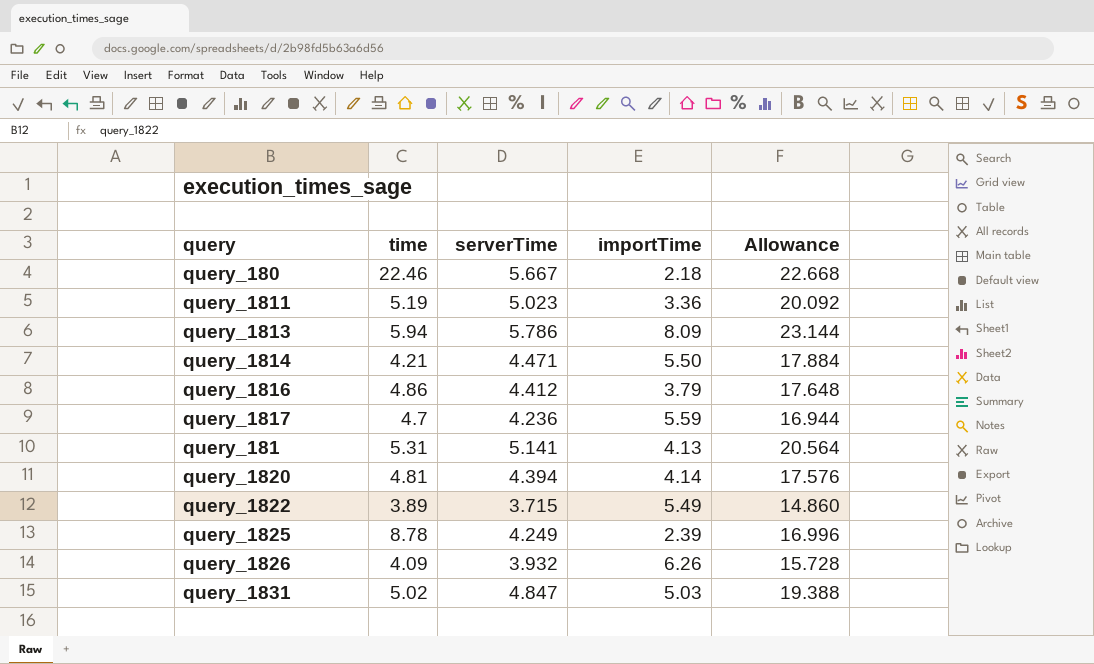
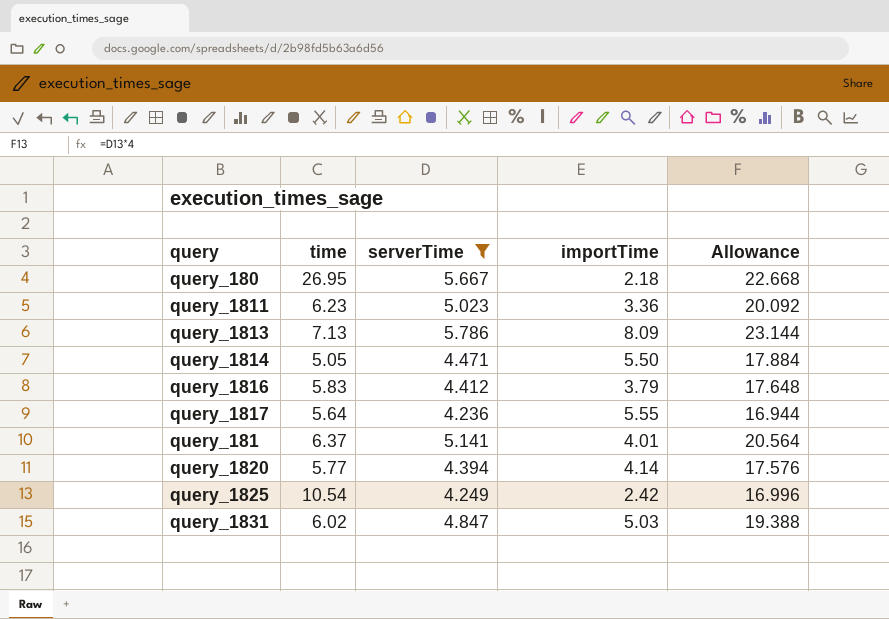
filter: none -> serverTime >= 4.236
query_180 | time: 22.46 -> 26.95
query_1811 | time: 5.19 -> 6.23
query_1813 | time: 5.94 -> 7.13
query_1814 | time: 4.21 -> 5.05
query_1816 | time: 4.86 -> 5.83
query_1817 | time: 4.7 -> 5.64
query_1817 | importTime: 5.59 -> 5.55
query_181 | time: 5.31 -> 6.37
query_181 | importTime: 4.13 -> 4.01
query_1820 | time: 4.81 -> 5.77
query_1825 | time: 8.78 -> 10.54
query_1825 | importTime: 2.39 -> 2.42
query_1831 | time: 5.02 -> 6.02

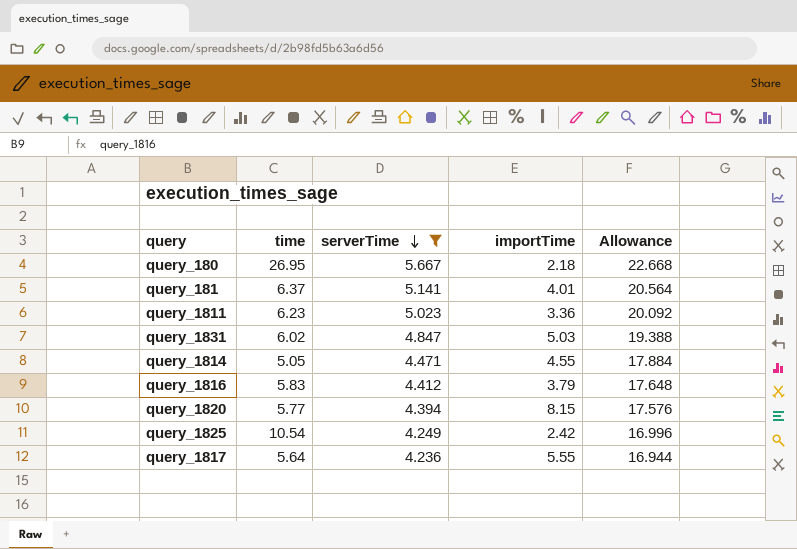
row order: none -> serverTime descending
row query_1813: 7.13 | 5.786 | 8.09 | 23.144 -> none
query_1814 | importTime: 5.50 -> 4.55
query_1820 | importTime: 4.14 -> 8.15

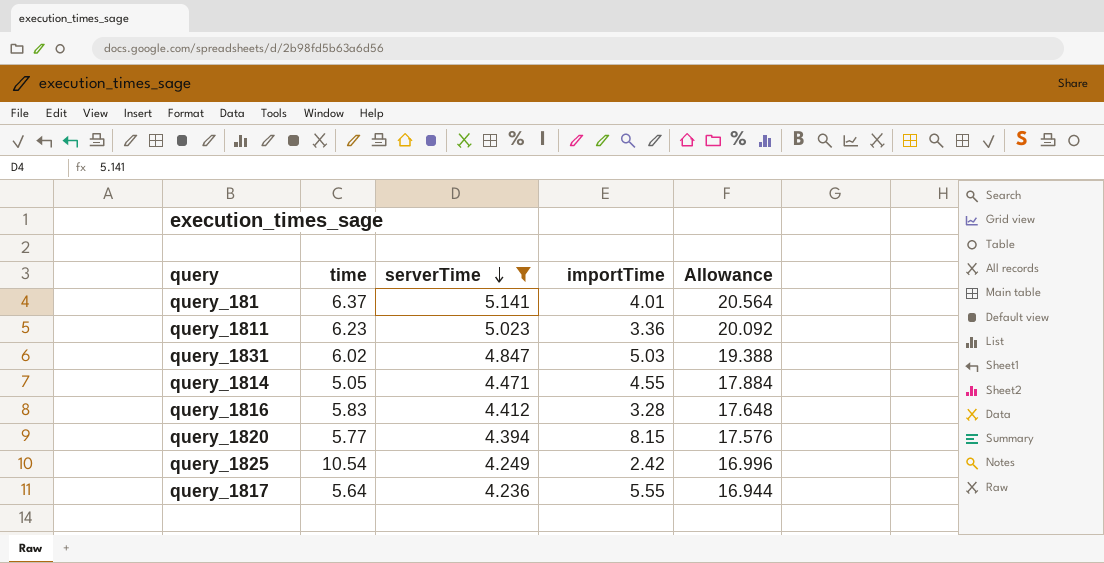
row query_180: 26.95 | 5.667 | 2.18 | 22.668 -> none
query_1816 | importTime: 3.79 -> 3.28

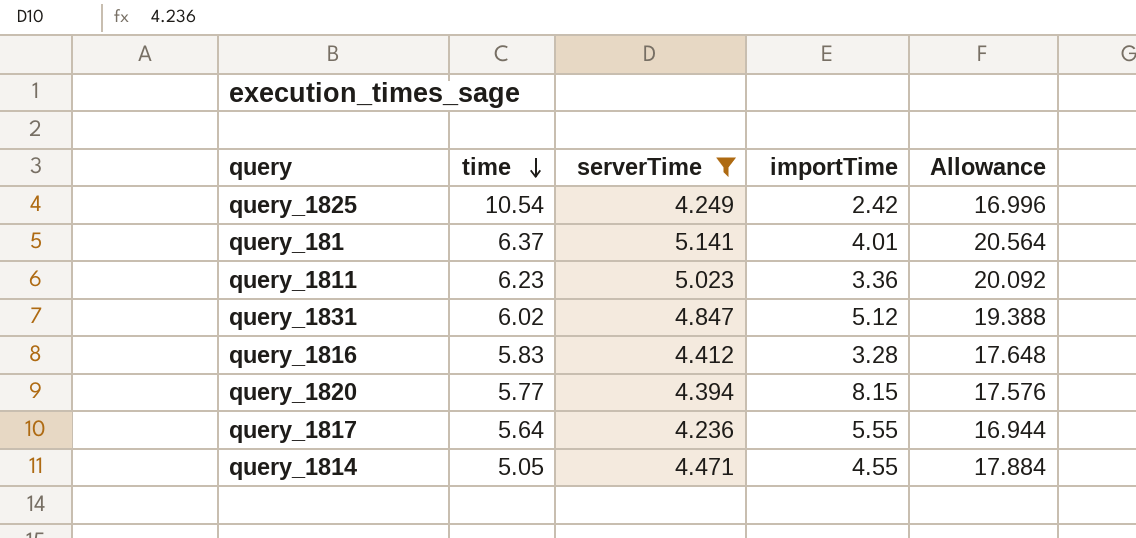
row order: serverTime descending -> time descending
query_1831 | importTime: 5.03 -> 5.12

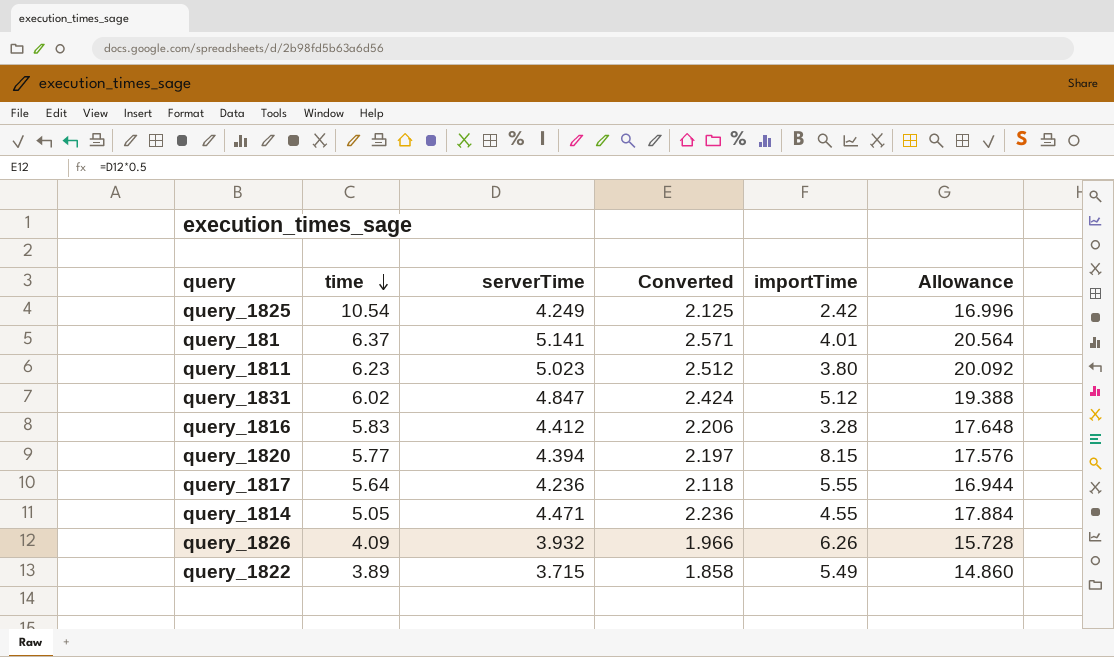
filter: serverTime >= 4.236 -> none
column Converted | formula: none -> [serverTime] * 0.5
query_1811 | importTime: 3.36 -> 3.80

